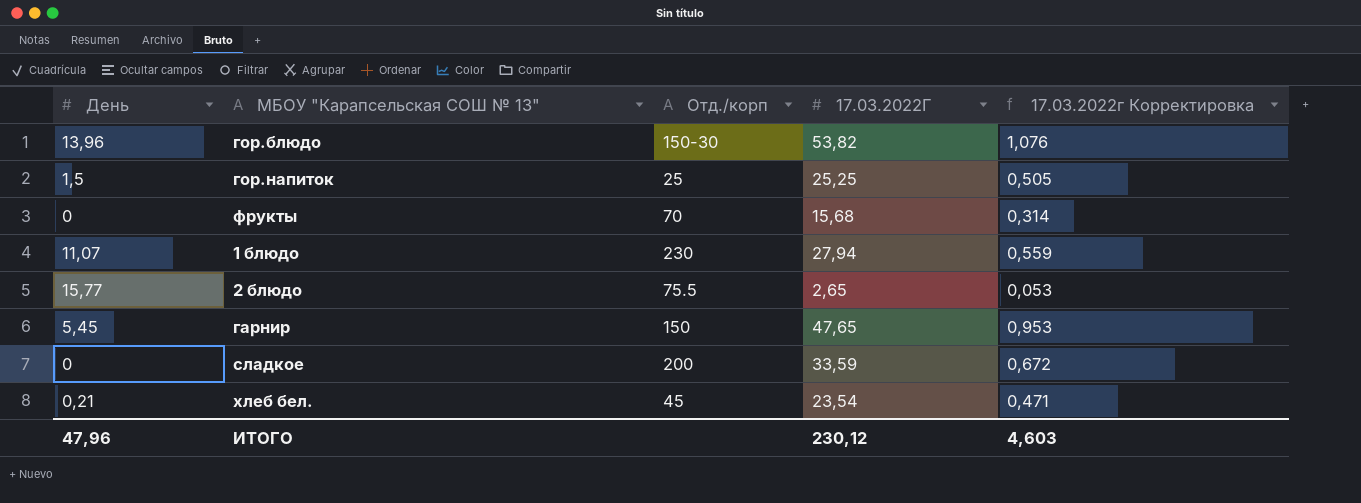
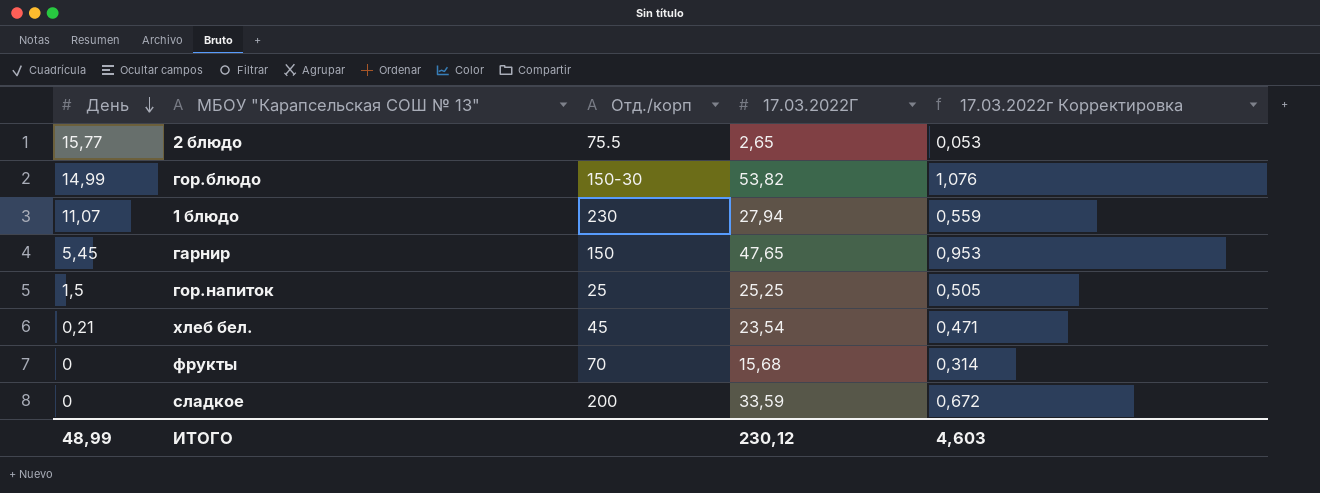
row order: none -> День descending
гор.блюдо | День: 13,96 -> 14,99
ИТОГО | День: 47,96 -> 48,99

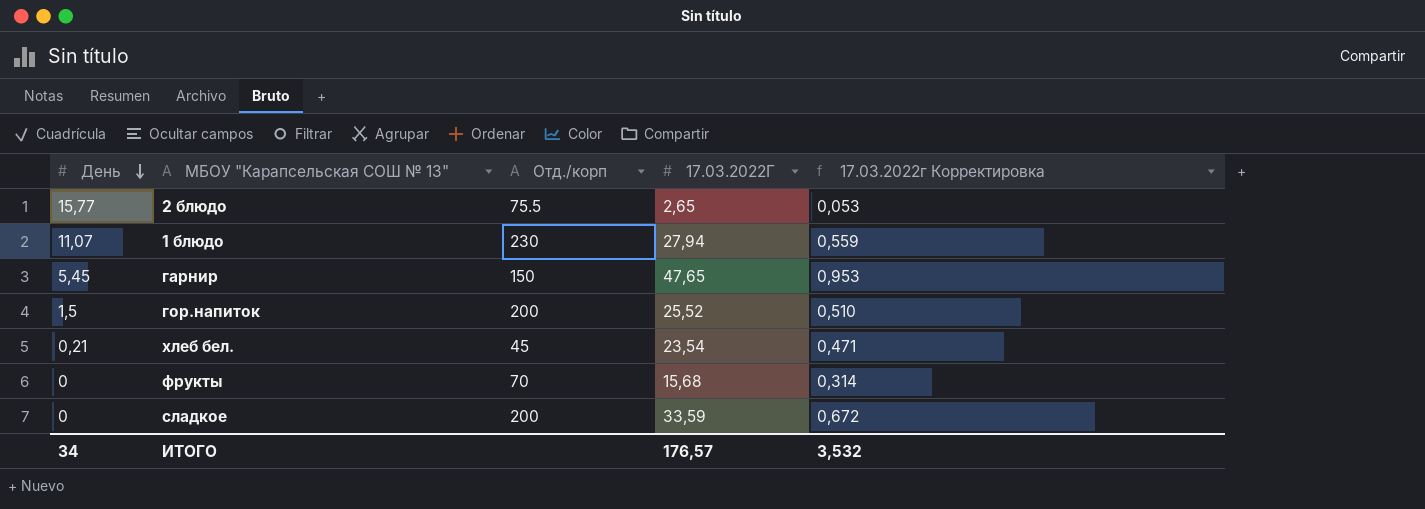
row гор.блюдо: 14,99 | 150-30 | 53,82 | 1,076 -> none
гор.напиток | Отд./корп: 25 -> 200
гор.напиток | 17.03.2022Г: 25,25 -> 25,52
гор.напиток | 17.03.2022г Корректировка: 0,505 -> 0,510
ИТОГО | День: 48,99 -> 34
ИТОГО | 17.03.2022Г: 230,12 -> 176,57
ИТОГО | 17.03.2022г Корректировка: 4,603 -> 3,532

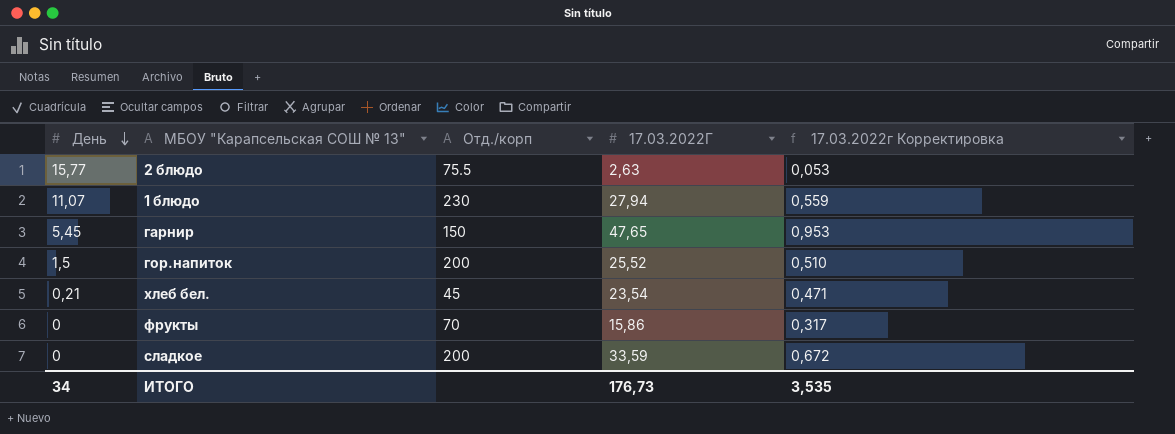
2 блюдо | 17.03.2022Г: 2,65 -> 2,63
фрукты | 17.03.2022Г: 15,68 -> 15,86
фрукты | 17.03.2022г Корректировка: 0,314 -> 0,317
ИТОГО | 17.03.2022Г: 176,57 -> 176,73
ИТОГО | 17.03.2022г Корректировка: 3,532 -> 3,535

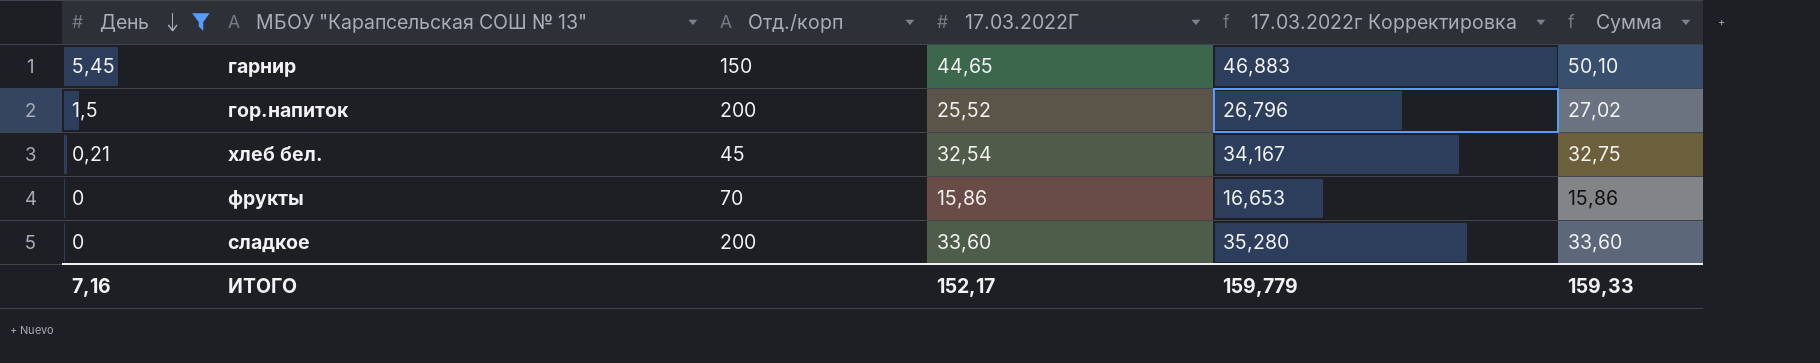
filter: none -> День <= 5,45
column 17.03.2022г Корректировка | formula: [17.03.2022Г] * 0,02 -> [17.03.2022Г] * 1,05
column Сумма | formula: none -> [День] + [17.03.2022Г]
гарнир | 17.03.2022Г: 47,65 -> 44,65
хлеб бел. | 17.03.2022Г: 23,54 -> 32,54
сладкое | 17.03.2022Г: 33,59 -> 33,60
ИТОГО | День: 34 -> 7,16
ИТОГО | 17.03.2022Г: 176,73 -> 152,17
ИТОГО | 17.03.2022г Корректировка: 3,535 -> 159,779

